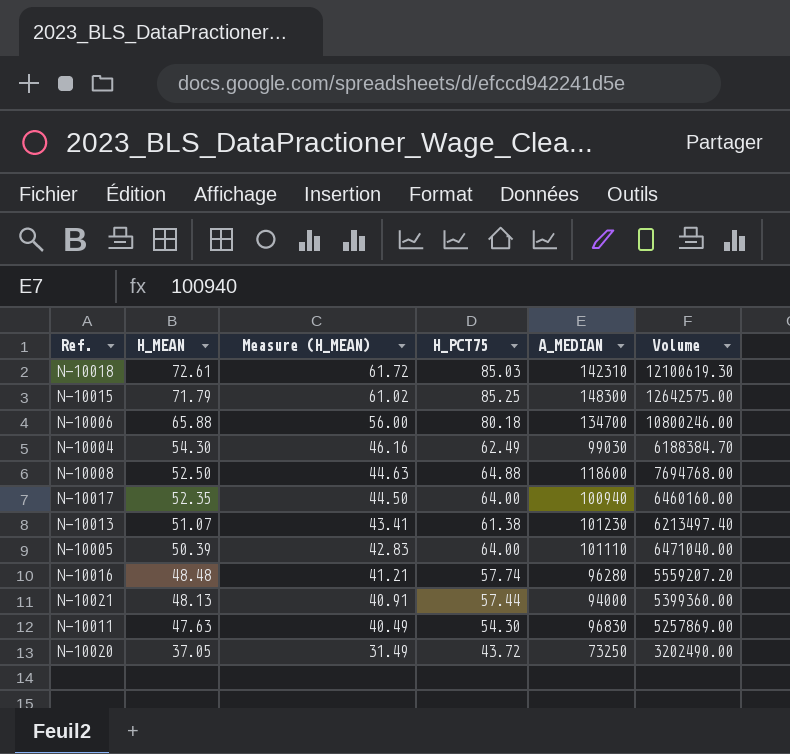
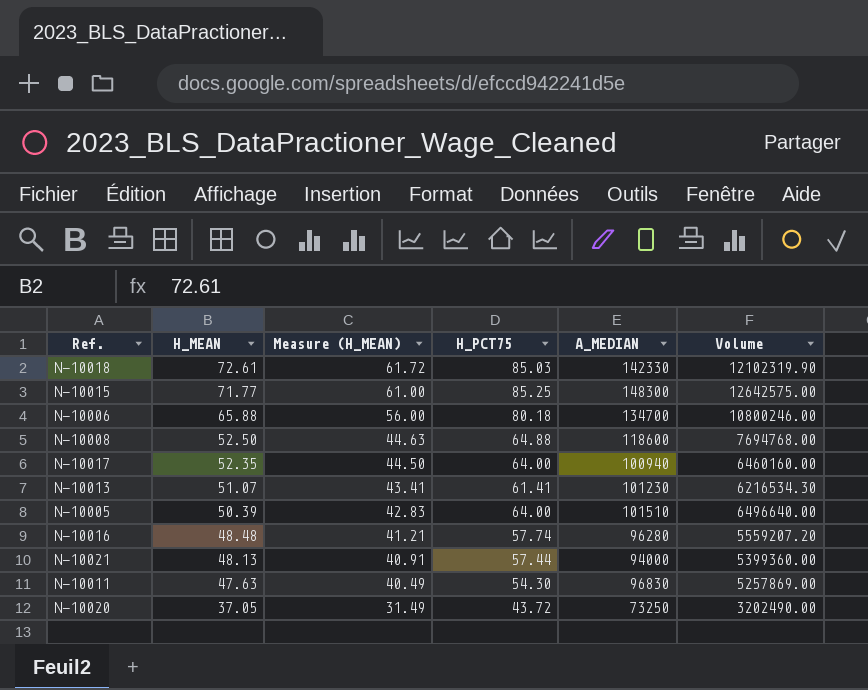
row N-10004: 54.30 | 46.16 | 62.49 | 99030 | 6188384.70 -> none
N-10018 | A_MEDIAN: 142310 -> 142330
N-10018 | Volume: 12100619.30 -> 12102319.90
N-10015 | H_MEAN: 71.79 -> 71.77
N-10015 | Measure (H_MEAN): 61.02 -> 61.00
N-10013 | H_PCT75: 61.38 -> 61.41
N-10013 | Volume: 6213497.40 -> 6216534.30
N-10005 | A_MEDIAN: 101110 -> 101510
N-10005 | Volume: 6471040.00 -> 6496640.00

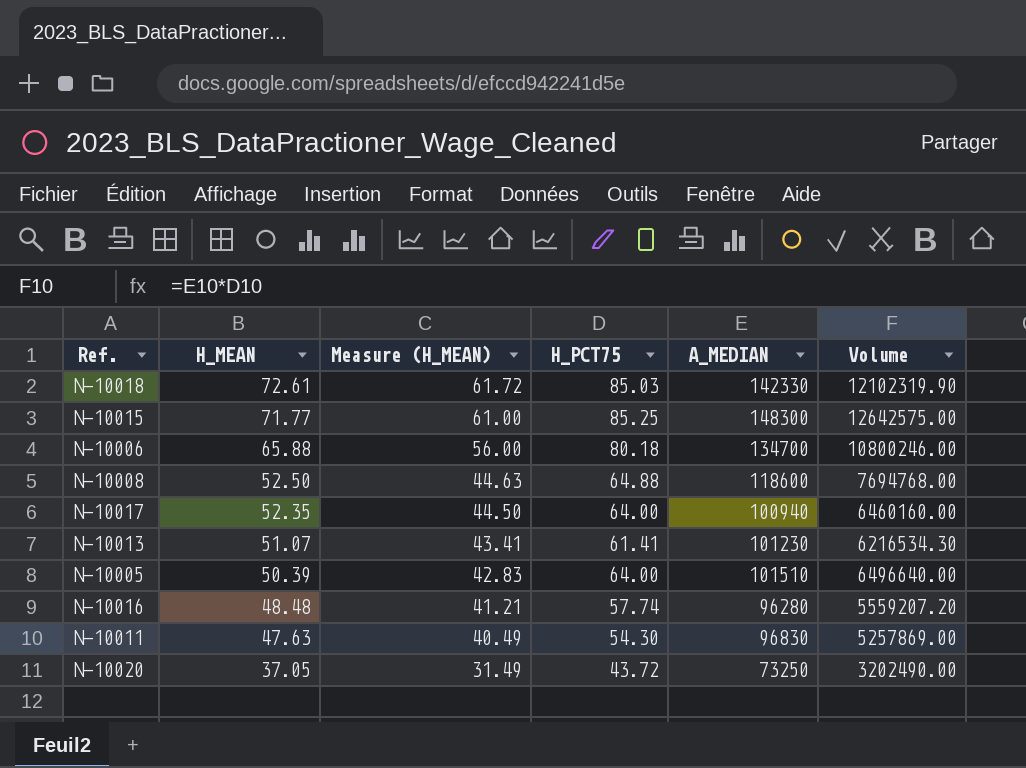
row N-10021: 48.13 | 40.91 | 57.44 | 94000 | 5399360.00 -> none

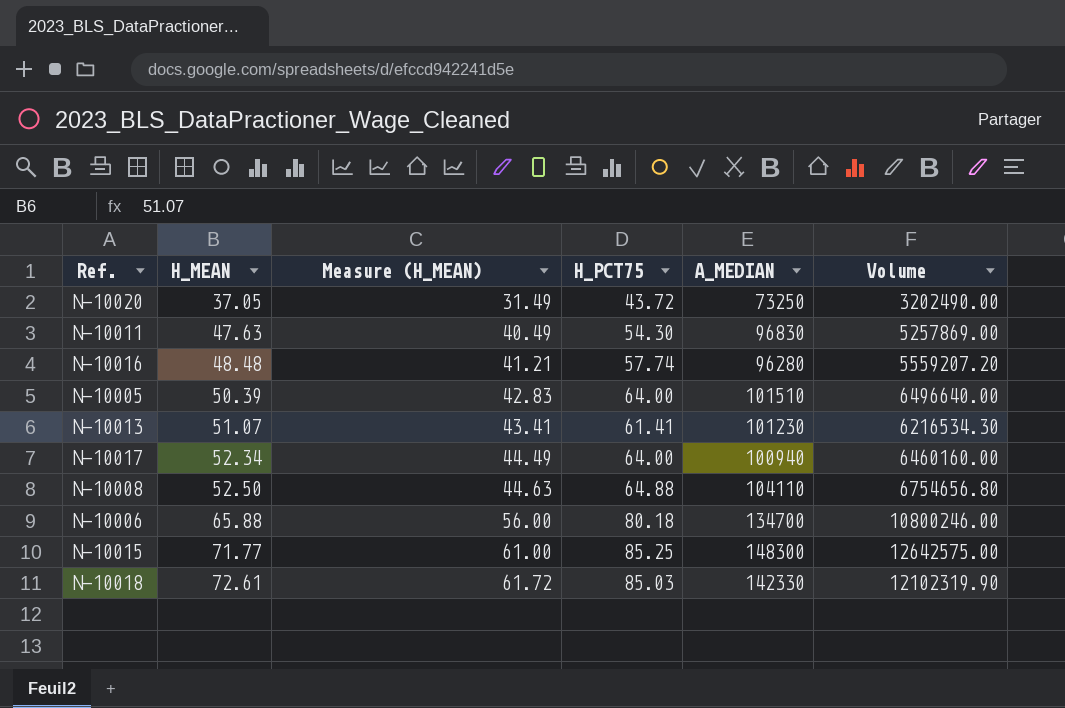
row order: H_MEAN descending -> H_MEAN ascending
N-10017 | H_MEAN: 52.35 -> 52.34
N-10017 | Measure (H_MEAN): 44.50 -> 44.49
N-10008 | A_MEDIAN: 118600 -> 104110
N-10008 | Volume: 7694768.00 -> 6754656.80

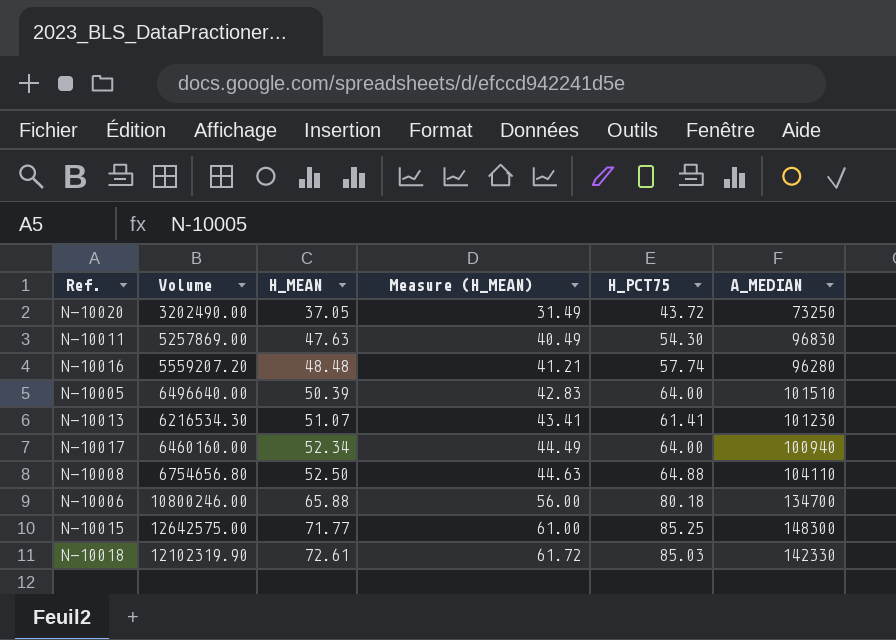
column Volume | position: 6 -> 2

